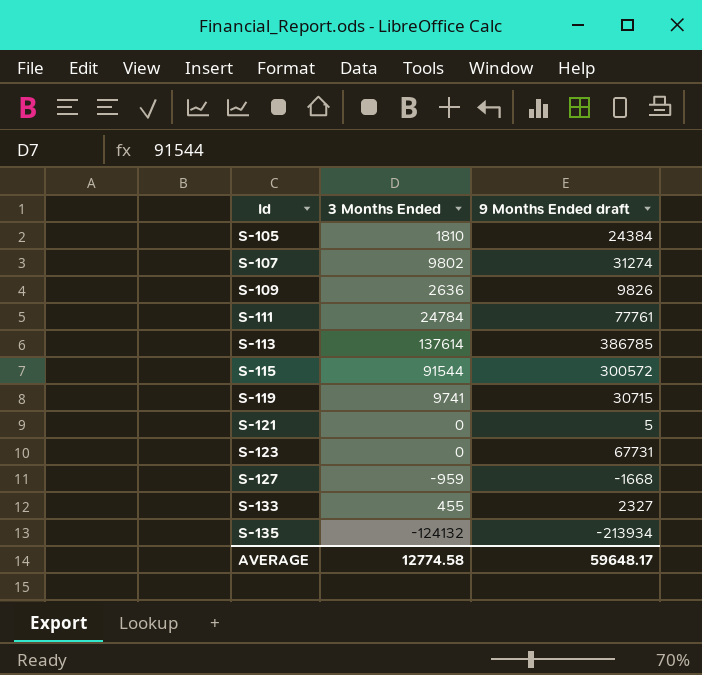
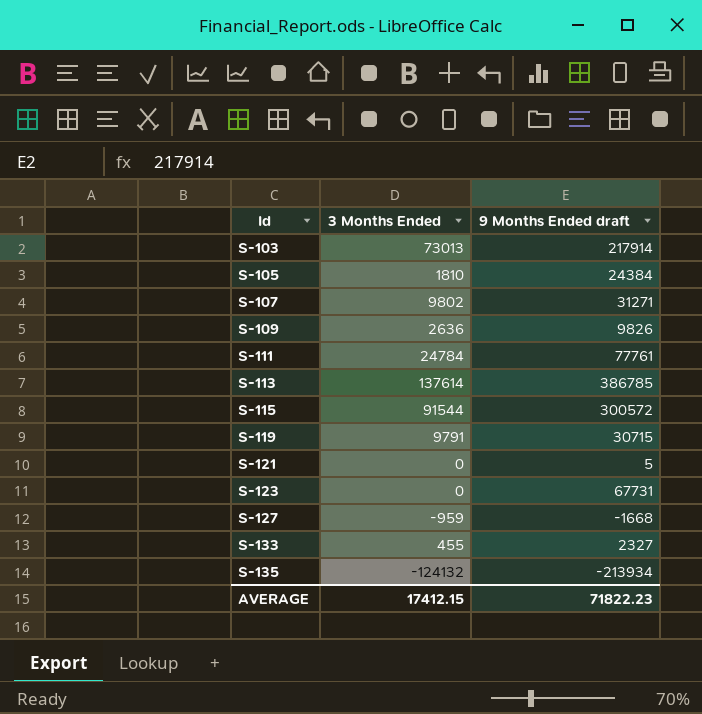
row S-103: none -> 73013 | 217914
S-107 | 9 Months Ended draft: 31274 -> 31271
S-119 | 3 Months Ended: 9741 -> 9791
AVERAGE | 3 Months Ended: 12774.58 -> 17412.15
AVERAGE | 9 Months Ended draft: 59648.17 -> 71822.23

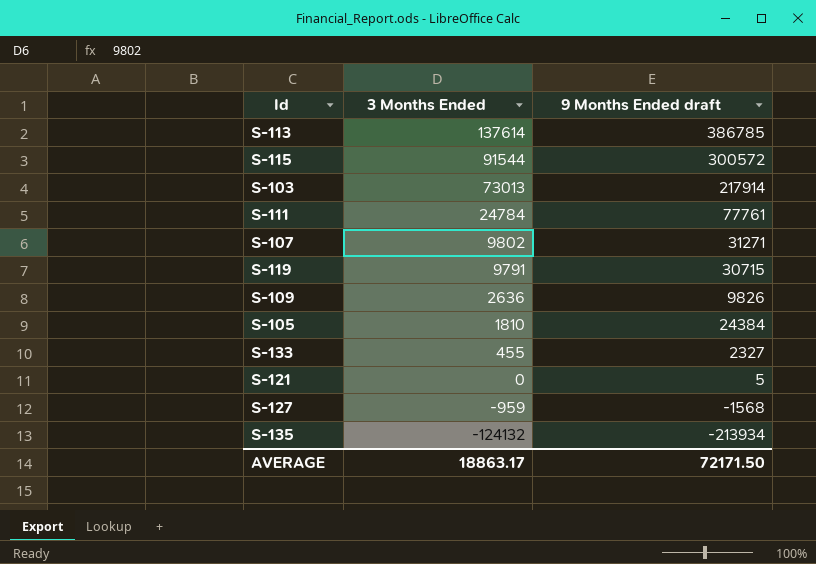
row order: Id ascending -> 3 Months Ended descending
row S-123: 0 | 67731 -> none
S-127 | 9 Months Ended draft: -1668 -> -1568
AVERAGE | 3 Months Ended: 17412.15 -> 18863.17
AVERAGE | 9 Months Ended draft: 71822.23 -> 72171.50

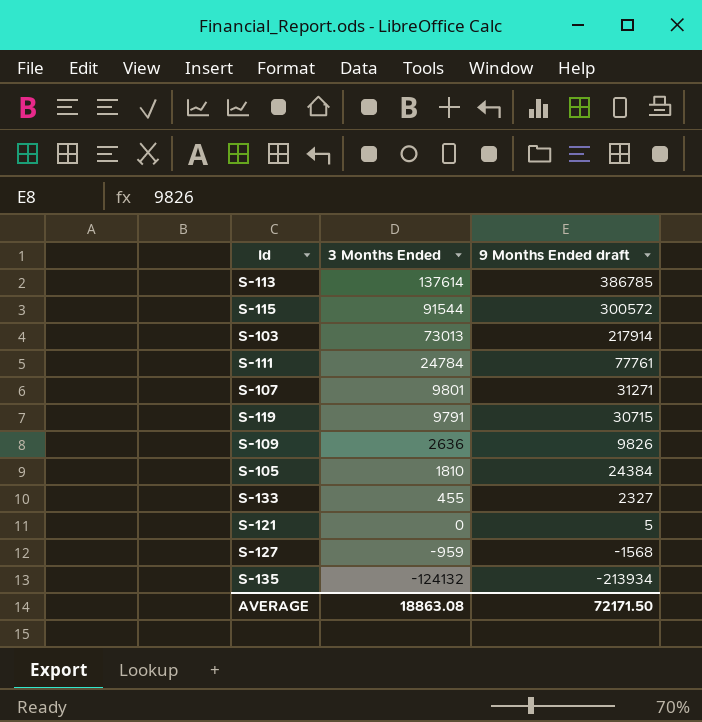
S-107 | 3 Months Ended: 9802 -> 9801
AVERAGE | 3 Months Ended: 18863.17 -> 18863.08

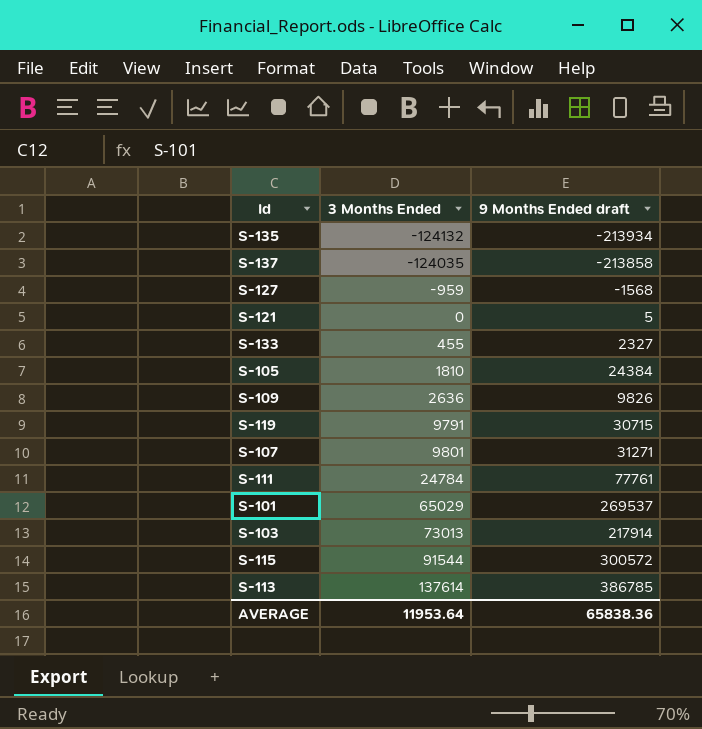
row order: 3 Months Ended descending -> 3 Months Ended ascending
row S-137: none -> -124035 | -213858
row S-101: none -> 65029 | 269537
AVERAGE | 3 Months Ended: 18863.08 -> 11953.64
AVERAGE | 9 Months Ended draft: 72171.50 -> 65838.36

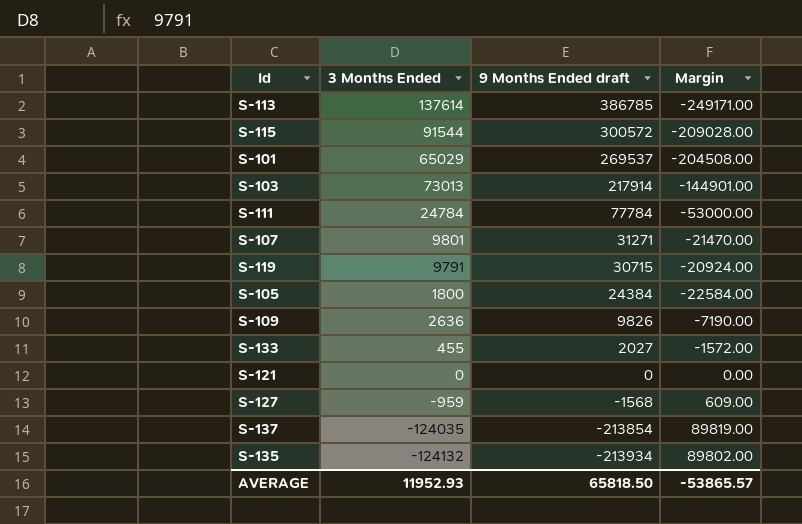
row order: 3 Months Ended ascending -> 9 Months Ended draft descending
column Margin | formula: none -> [3 Months Ended] - [9 Months Ended draft]
S-111 | 9 Months Ended draft: 77761 -> 77784
S-105 | 3 Months Ended: 1810 -> 1800
S-133 | 9 Months Ended draft: 2327 -> 2027
S-121 | 9 Months Ended draft: 5 -> 0
S-137 | 9 Months Ended draft: -213858 -> -213854
AVERAGE | 3 Months Ended: 11953.64 -> 11952.93
AVERAGE | 9 Months Ended draft: 65838.36 -> 65818.50

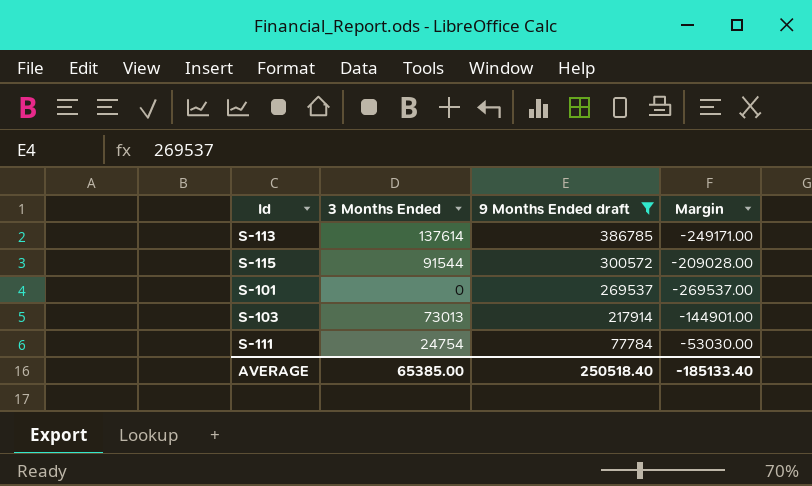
filter: none -> 9 Months Ended draft >= 77784
S-101 | 3 Months Ended: 65029 -> 0
S-101 | Margin: -204508.00 -> -269537.00
S-111 | 3 Months Ended: 24784 -> 24754
S-111 | Margin: -53000.00 -> -53030.00
AVERAGE | 3 Months Ended: 11952.93 -> 65385.00
AVERAGE | 9 Months Ended draft: 65818.50 -> 250518.40
AVERAGE | Margin: -53865.57 -> -185133.40

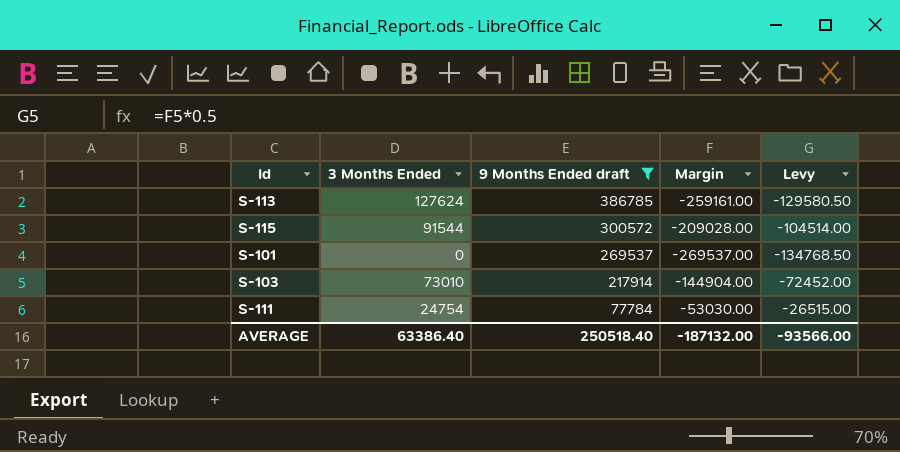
column Levy | formula: none -> [Margin] * 0.5
S-113 | 3 Months Ended: 137614 -> 127624
S-113 | Margin: -249171.00 -> -259161.00
S-103 | 3 Months Ended: 73013 -> 73010
S-103 | Margin: -144901.00 -> -144904.00
AVERAGE | 3 Months Ended: 65385.00 -> 63386.40
AVERAGE | Margin: -185133.40 -> -187132.00

